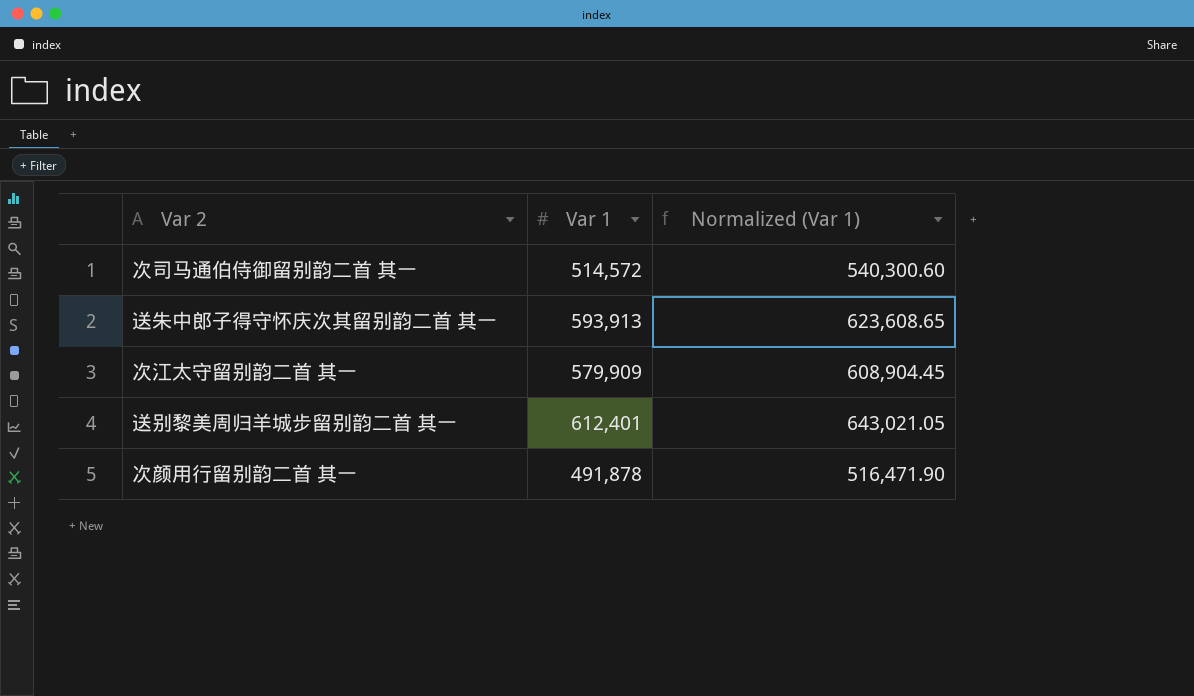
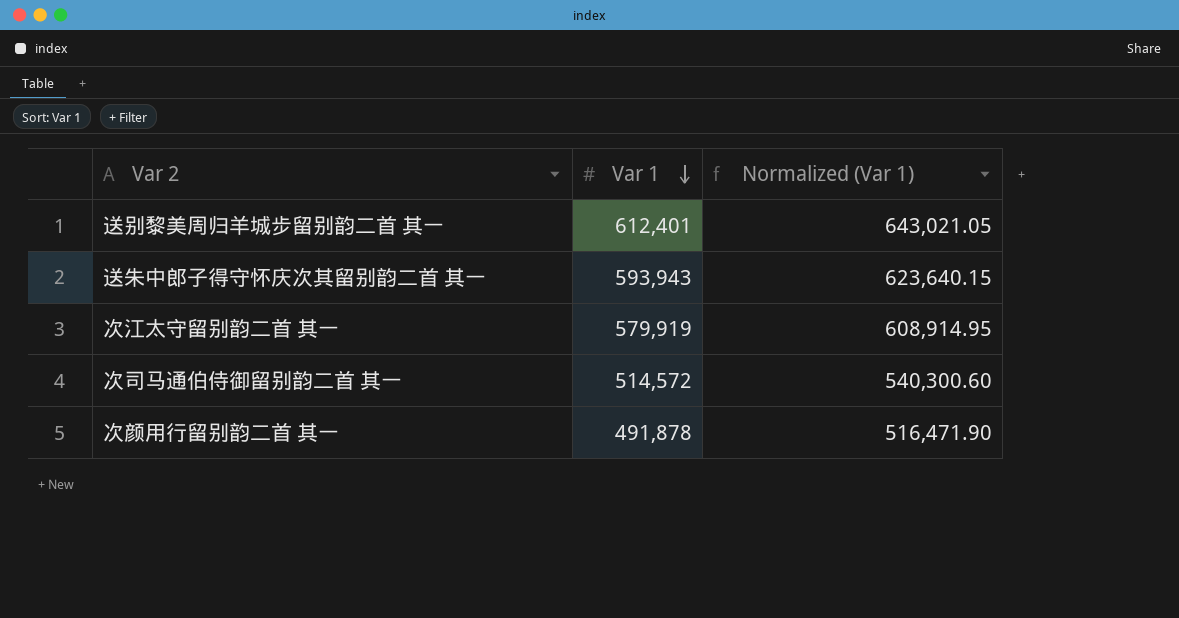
row order: none -> Var 1 descending
送朱中郎子得守怀庆次其留别韵二首 其一 | Var 1: 593,913 -> 593,943
送朱中郎子得守怀庆次其留别韵二首 其一 | Normalized (Var 1): 623,608.65 -> 623,640.15
次江太守留别韵二首 其一 | Var 1: 579,909 -> 579,919
次江太守留别韵二首 其一 | Normalized (Var 1): 608,904.45 -> 608,914.95

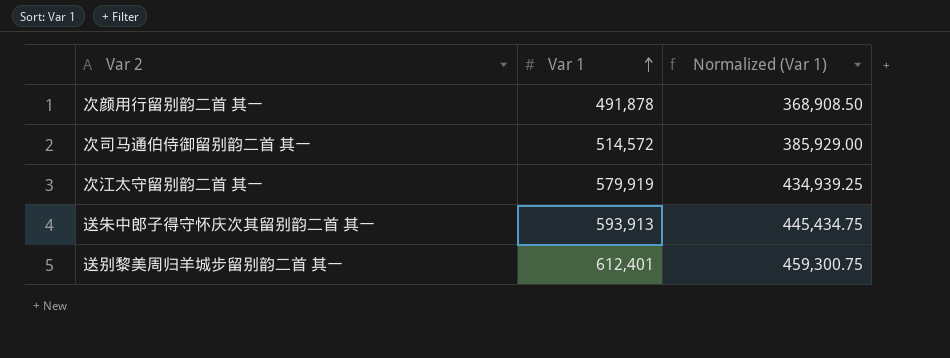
row order: Var 1 descending -> Var 1 ascending
column Normalized (Var 1) | formula: [Var 1] * 1.05 -> [Var 1] * 0.75
送朱中郎子得守怀庆次其留别韵二首 其一 | Var 1: 593,943 -> 593,913

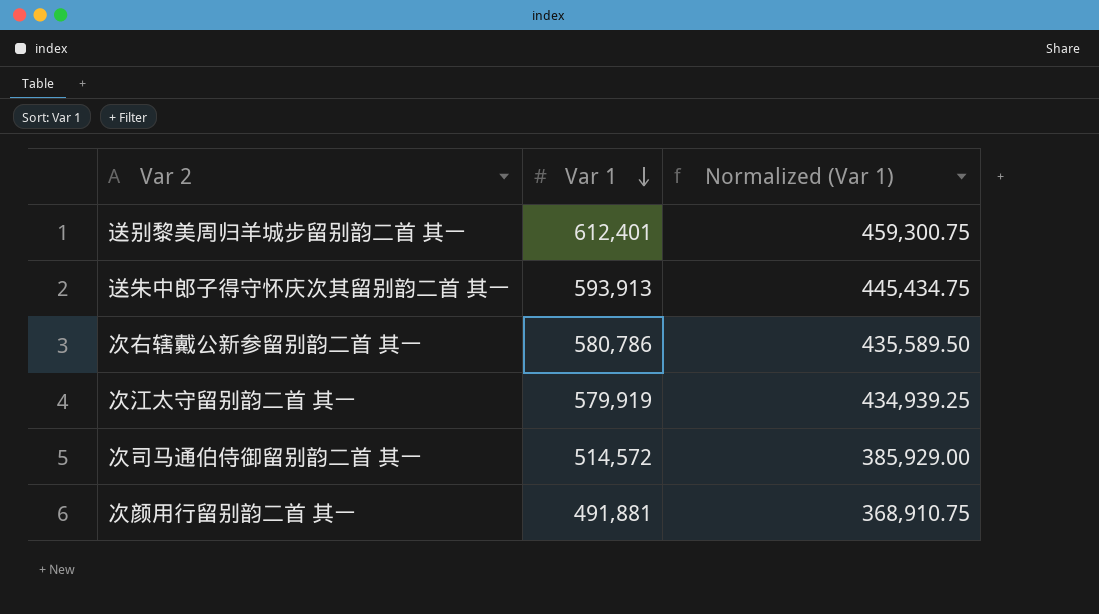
row order: Var 1 ascending -> Var 1 descending
row 次右辖戴公新参留别韵二首 其一: none -> 580,786 | 435,589.50
次颜用行留别韵二首 其一 | Var 1: 491,878 -> 491,881
次颜用行留别韵二首 其一 | Normalized (Var 1): 368,908.50 -> 368,910.75

